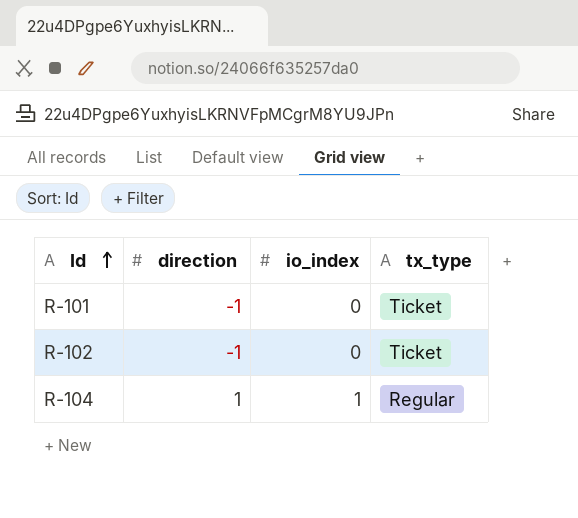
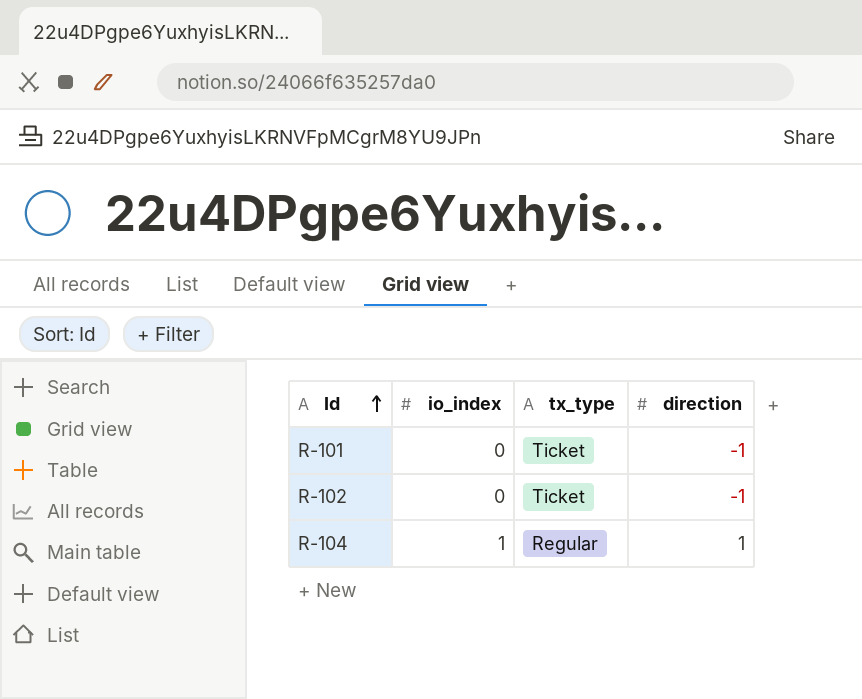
column direction | position: 2 -> 4

